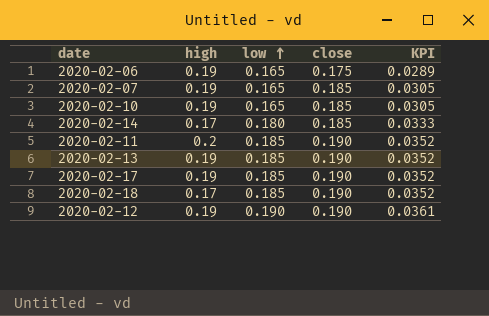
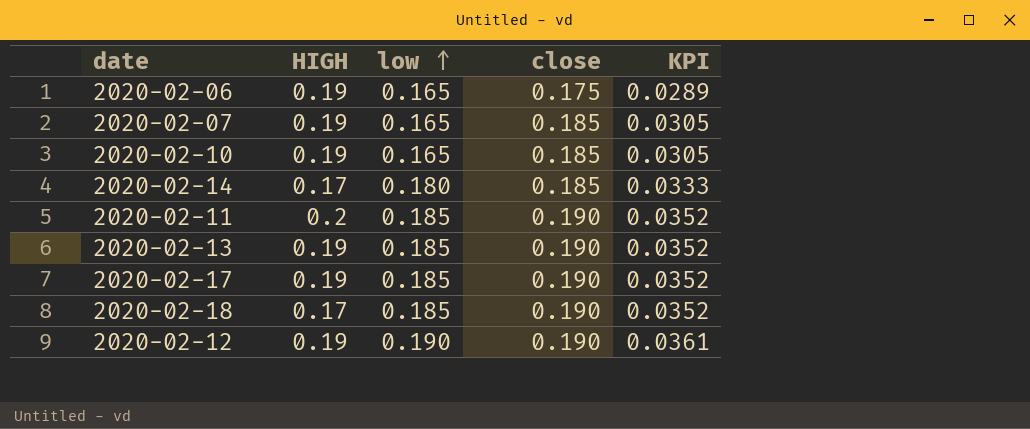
column name: high -> HIGH

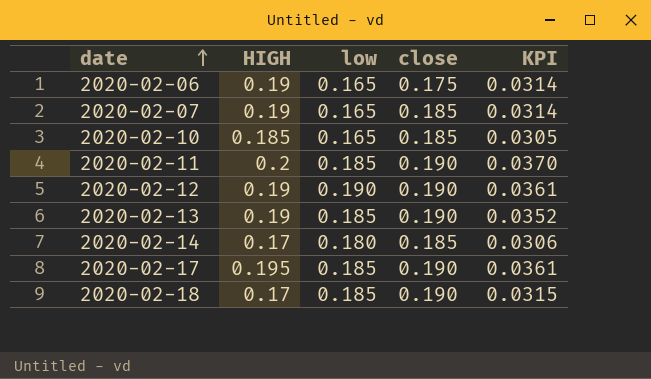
row order: low ascending -> date ascending
column KPI | formula: [low] * [close] -> [HIGH] * [low]
2020-02-10 | HIGH: 0.19 -> 0.185
2020-02-17 | HIGH: 0.19 -> 0.195

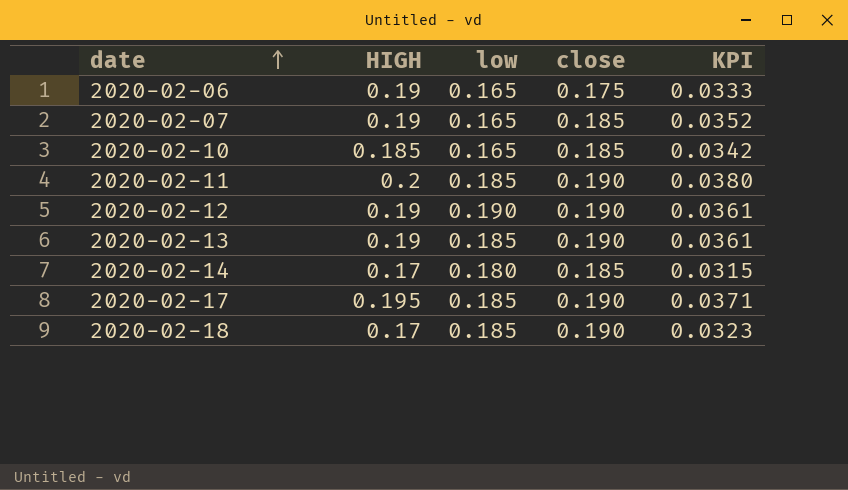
column KPI | formula: [HIGH] * [low] -> [HIGH] * [close]

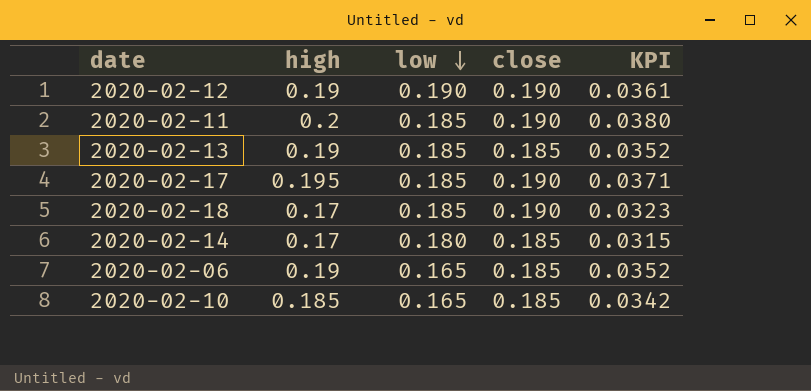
row order: date ascending -> low descending
column name: HIGH -> high
row 2020-02-07: 0.19 | 0.165 | 0.185 | 0.0352 -> none
2020-02-13 | close: 0.190 -> 0.185
2020-02-13 | KPI: 0.0361 -> 0.0352
2020-02-06 | close: 0.175 -> 0.185
2020-02-06 | KPI: 0.0333 -> 0.0352

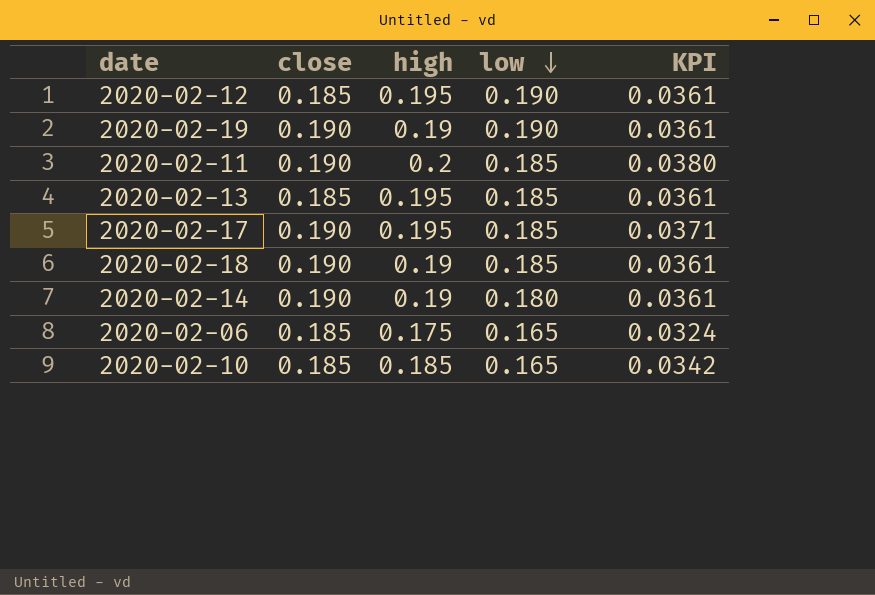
column close | position: 4 -> 2
2020-02-12 | close: 0.190 -> 0.185
2020-02-12 | high: 0.19 -> 0.195
row 2020-02-19: none -> 0.190 | 0.19 | 0.190 | 0.0361
2020-02-13 | high: 0.19 -> 0.195
2020-02-13 | KPI: 0.0352 -> 0.0361
2020-02-18 | high: 0.17 -> 0.19
2020-02-18 | KPI: 0.0323 -> 0.0361
2020-02-14 | close: 0.185 -> 0.190
2020-02-14 | high: 0.17 -> 0.19
2020-02-14 | KPI: 0.0315 -> 0.0361
2020-02-06 | high: 0.19 -> 0.175
2020-02-06 | KPI: 0.0352 -> 0.0324

